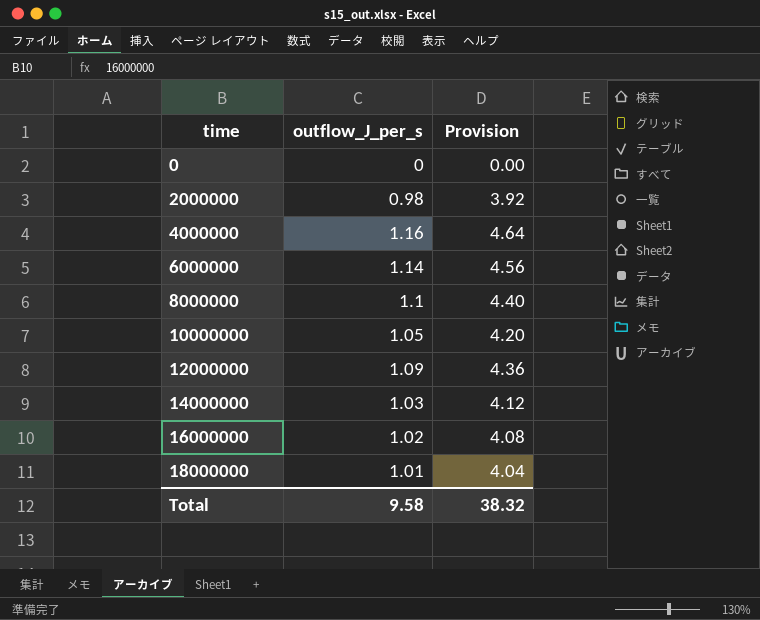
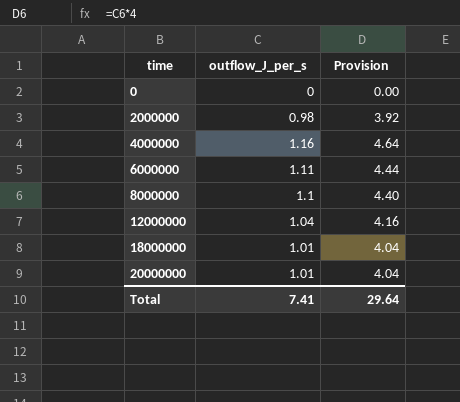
row 10000000: 1.05 | 4.20 -> none
row 14000000: 1.03 | 4.12 -> none
row 16000000: 1.02 | 4.08 -> none
6000000 | outflow_J_per_s: 1.14 -> 1.11
6000000 | Provision: 4.56 -> 4.44
12000000 | outflow_J_per_s: 1.09 -> 1.04
12000000 | Provision: 4.36 -> 4.16
row 20000000: none -> 1.01 | 4.04
Total | outflow_J_per_s: 9.58 -> 7.41
Total | Provision: 38.32 -> 29.64

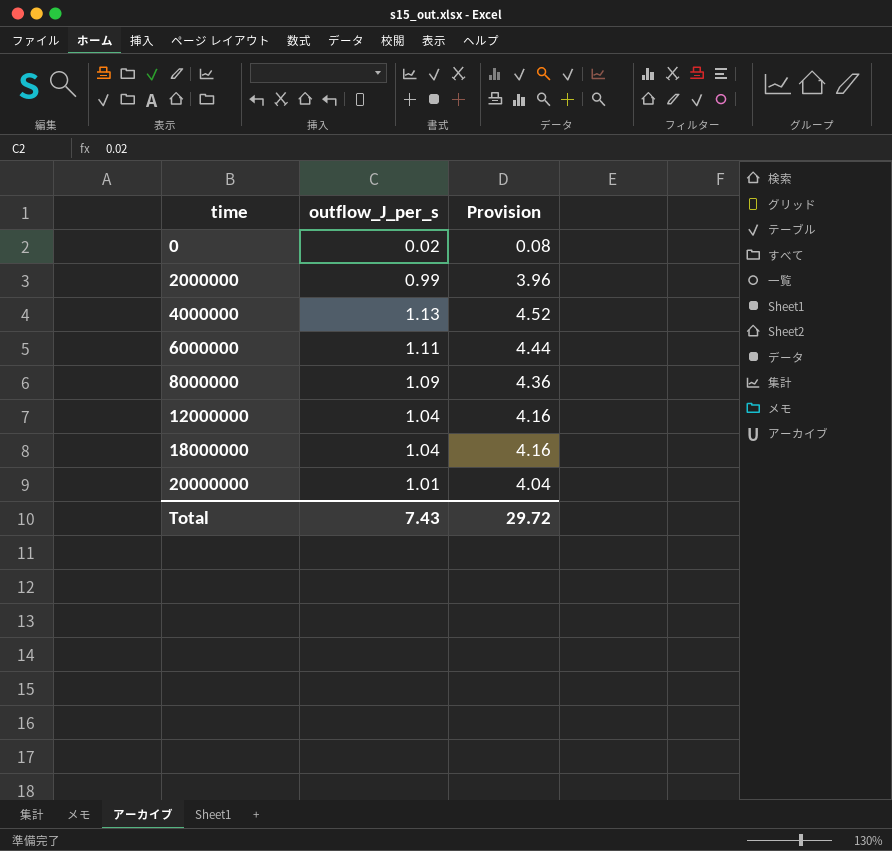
0 | outflow_J_per_s: 0 -> 0.02
0 | Provision: 0.00 -> 0.08
2000000 | outflow_J_per_s: 0.98 -> 0.99
2000000 | Provision: 3.92 -> 3.96
4000000 | outflow_J_per_s: 1.16 -> 1.13
4000000 | Provision: 4.64 -> 4.52
8000000 | outflow_J_per_s: 1.1 -> 1.09
8000000 | Provision: 4.40 -> 4.36
18000000 | outflow_J_per_s: 1.01 -> 1.04
18000000 | Provision: 4.04 -> 4.16
Total | outflow_J_per_s: 7.41 -> 7.43
Total | Provision: 29.64 -> 29.72

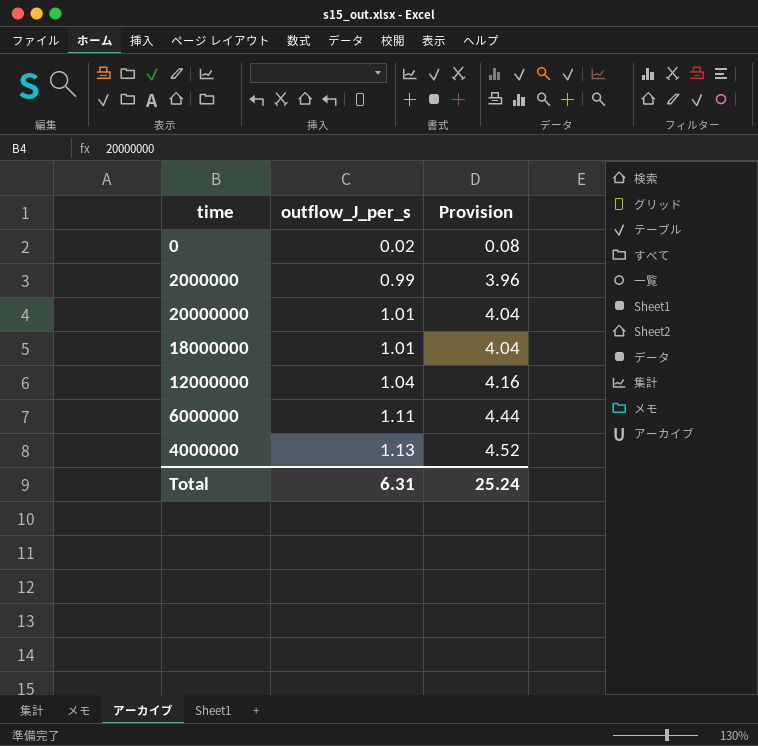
row order: time ascending -> outflow_J_per_s ascending
row 8000000: 1.09 | 4.36 -> none
18000000 | outflow_J_per_s: 1.04 -> 1.01
18000000 | Provision: 4.16 -> 4.04
Total | outflow_J_per_s: 7.43 -> 6.31
Total | Provision: 29.72 -> 25.24

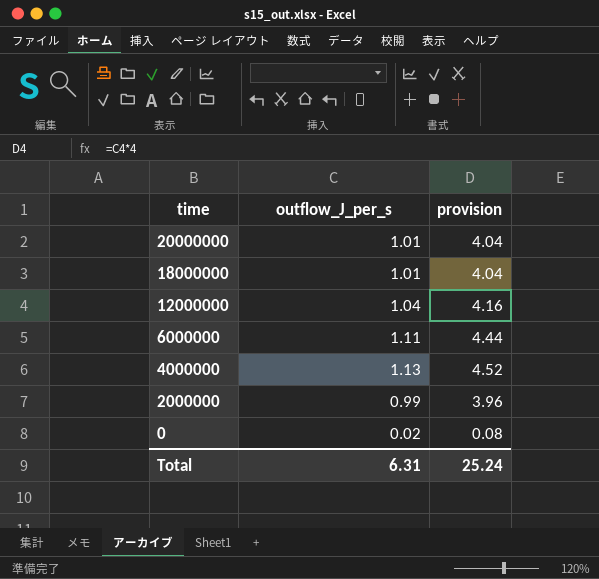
row order: outflow_J_per_s ascending -> time descending
column name: Provision -> provision

